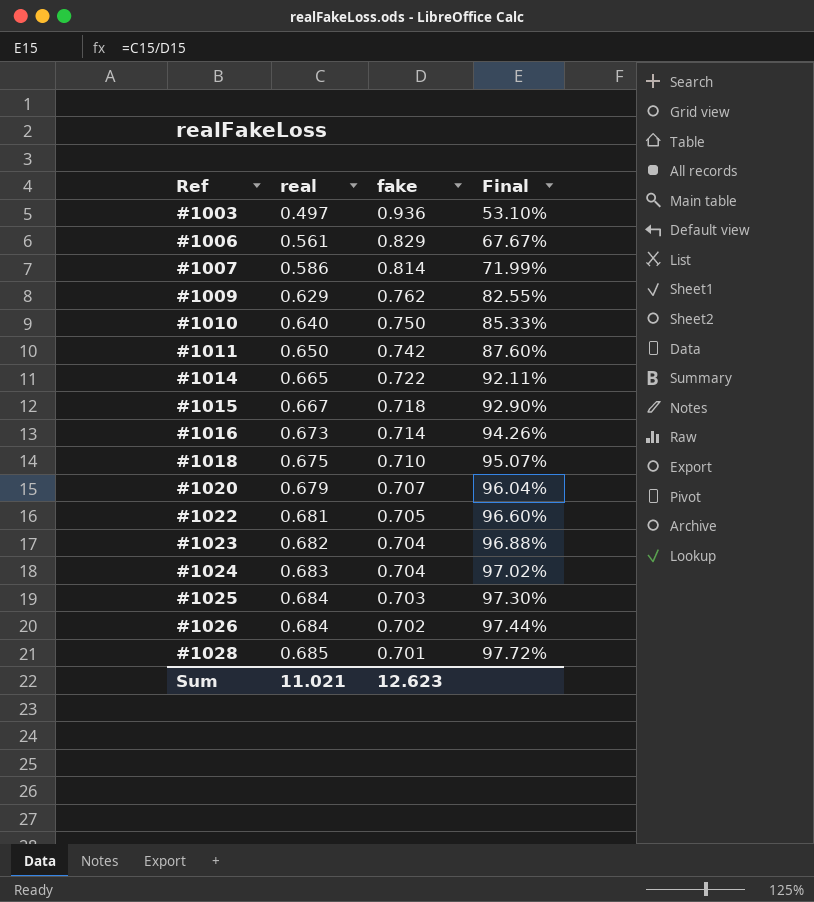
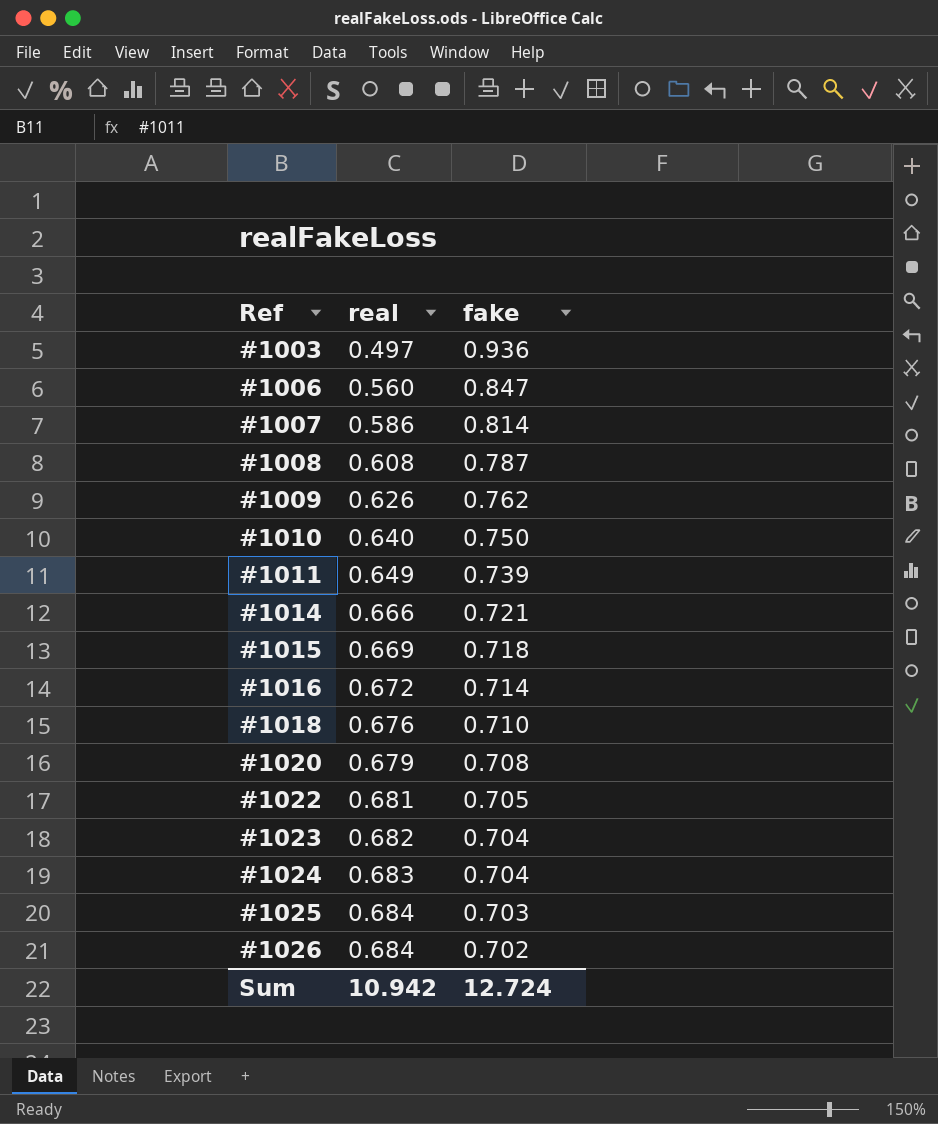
column Final | formula: [real] / [fake] -> none
row #1028: 0.685 | 0.701 | 97.72% -> none
#1006 | real: 0.561 -> 0.560
#1006 | fake: 0.829 -> 0.847
row #1008: none -> 0.608 | 0.787
#1009 | real: 0.629 -> 0.626
#1011 | real: 0.650 -> 0.649
#1011 | fake: 0.742 -> 0.739
#1014 | real: 0.665 -> 0.666
#1014 | fake: 0.722 -> 0.721
#1015 | real: 0.667 -> 0.669
#1016 | real: 0.673 -> 0.672
#1018 | real: 0.675 -> 0.676
#1020 | fake: 0.707 -> 0.708
Sum | real: 11.021 -> 10.942
Sum | fake: 12.623 -> 12.724

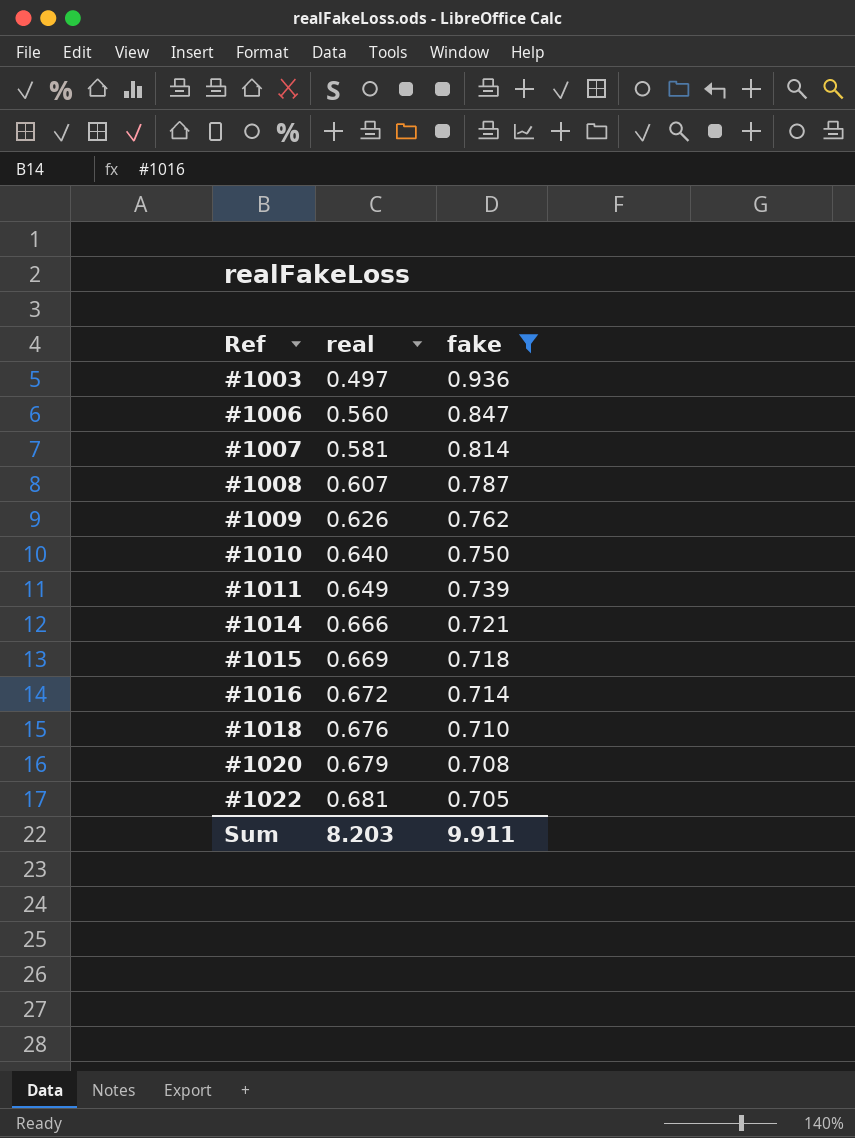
filter: none -> fake >= 0.705
#1007 | real: 0.586 -> 0.581
#1008 | real: 0.608 -> 0.607
Sum | real: 10.942 -> 8.203
Sum | fake: 12.724 -> 9.911

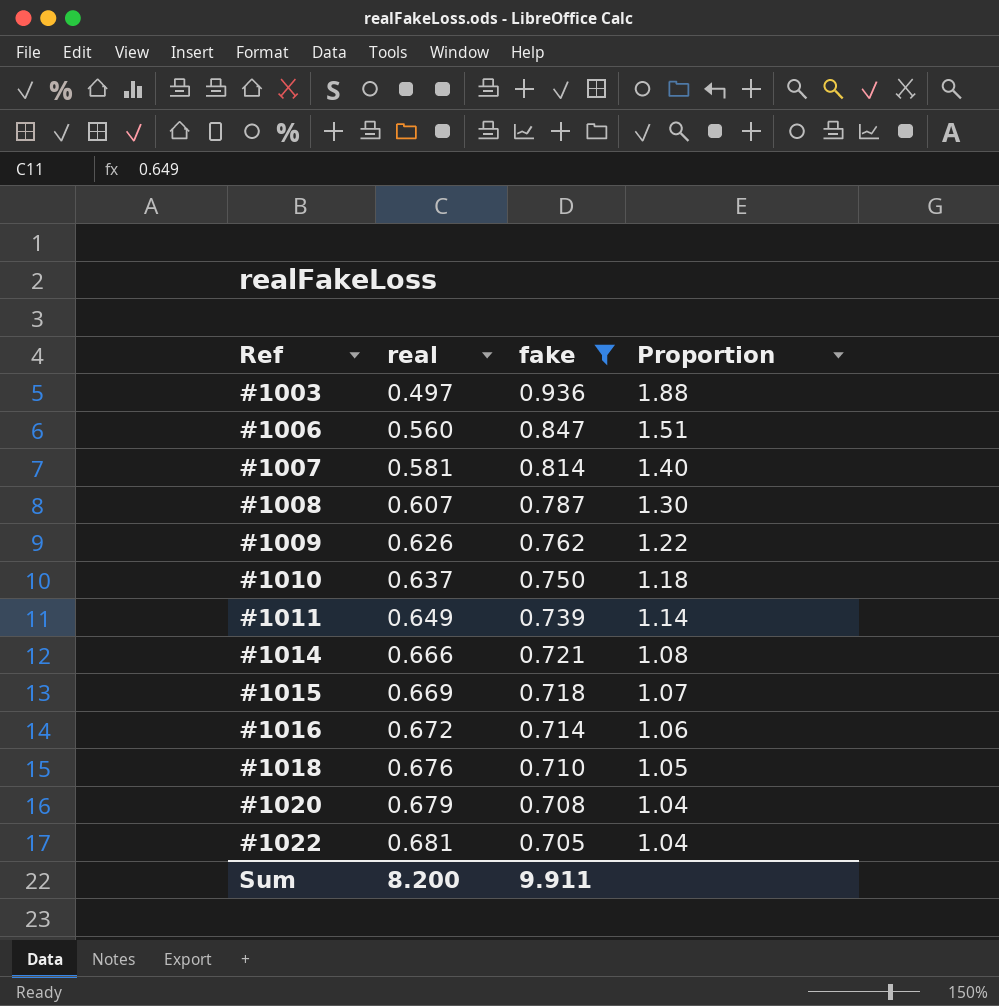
column Proportion | formula: none -> [fake] / [real]
#1010 | real: 0.640 -> 0.637
Sum | real: 8.203 -> 8.200

